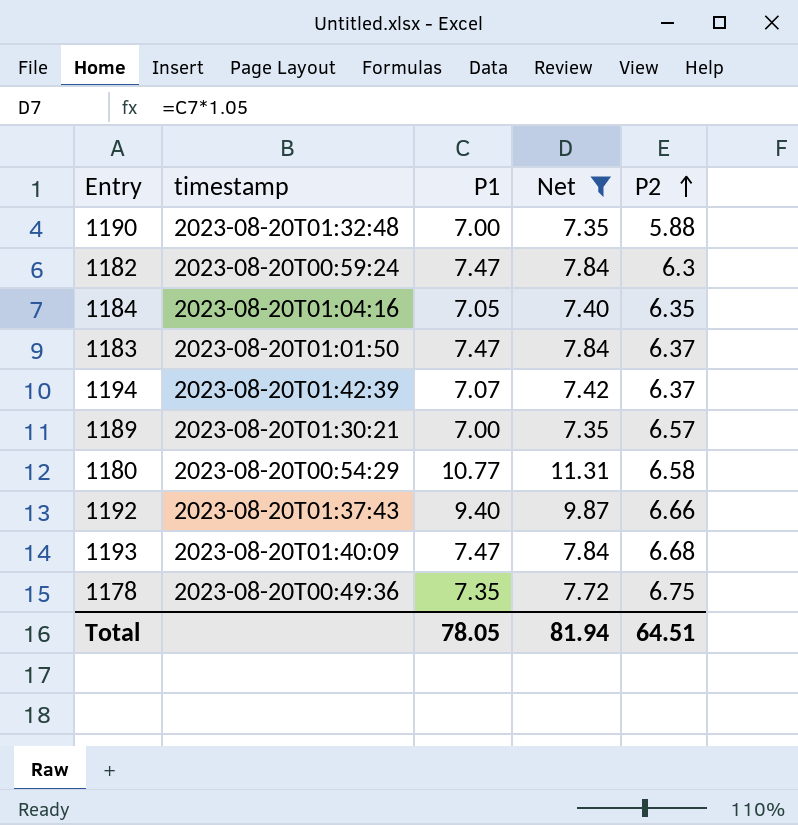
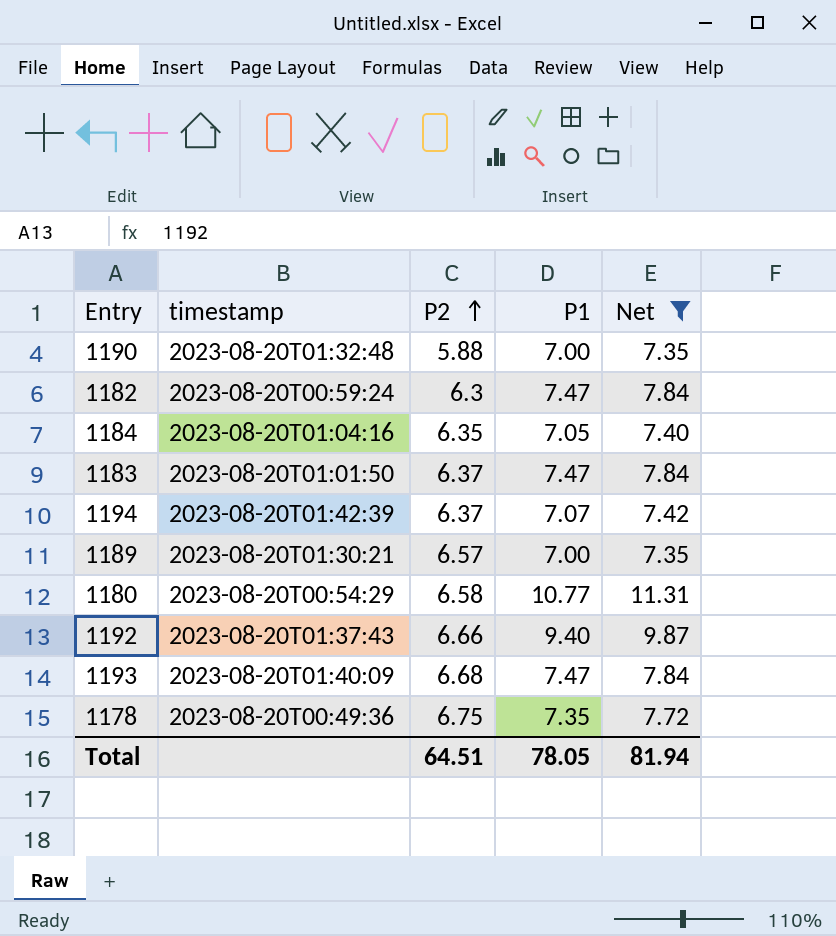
column P2 | position: 5 -> 3

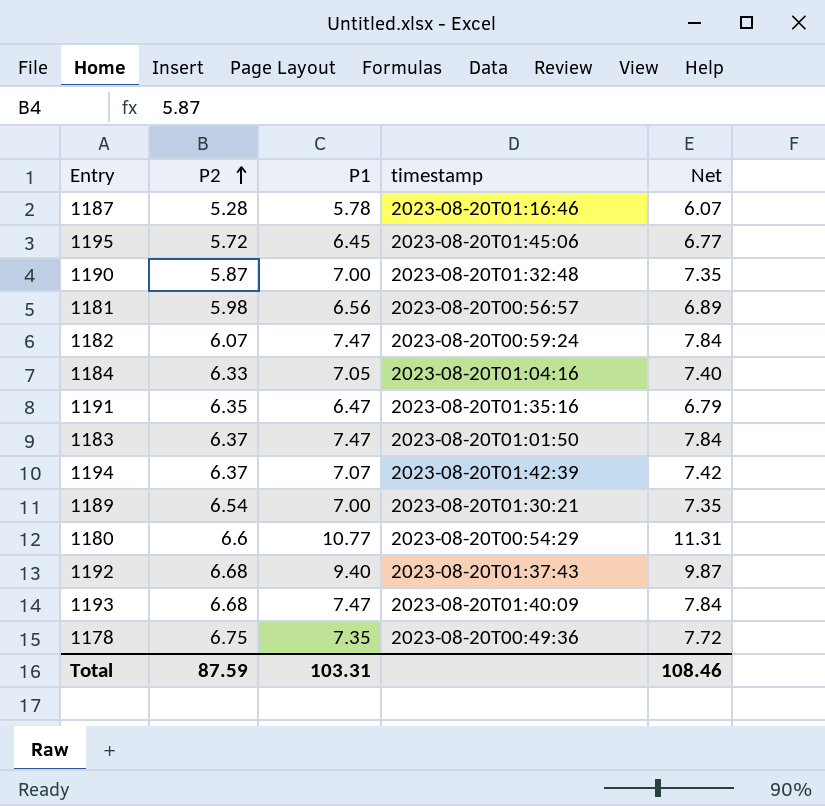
filter: Net >= 7.35 -> none
column timestamp | position: 2 -> 4
1190 | P2: 5.88 -> 5.87
1182 | P2: 6.3 -> 6.07
1184 | P2: 6.35 -> 6.33
1189 | P2: 6.57 -> 6.54
1180 | P2: 6.58 -> 6.6
1192 | P2: 6.66 -> 6.68
Total | P2: 64.51 -> 87.59
Total | P1: 78.05 -> 103.31
Total | Net: 81.94 -> 108.46

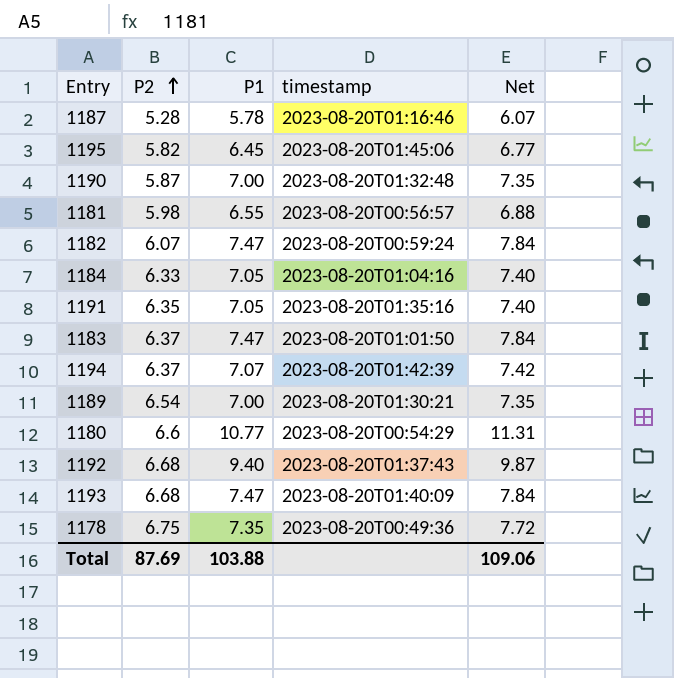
1195 | P2: 5.72 -> 5.82
1181 | P1: 6.56 -> 6.55
1181 | Net: 6.89 -> 6.88
1191 | P1: 6.47 -> 7.05
1191 | Net: 6.79 -> 7.40
Total | P2: 87.59 -> 87.69
Total | P1: 103.31 -> 103.88
Total | Net: 108.46 -> 109.06

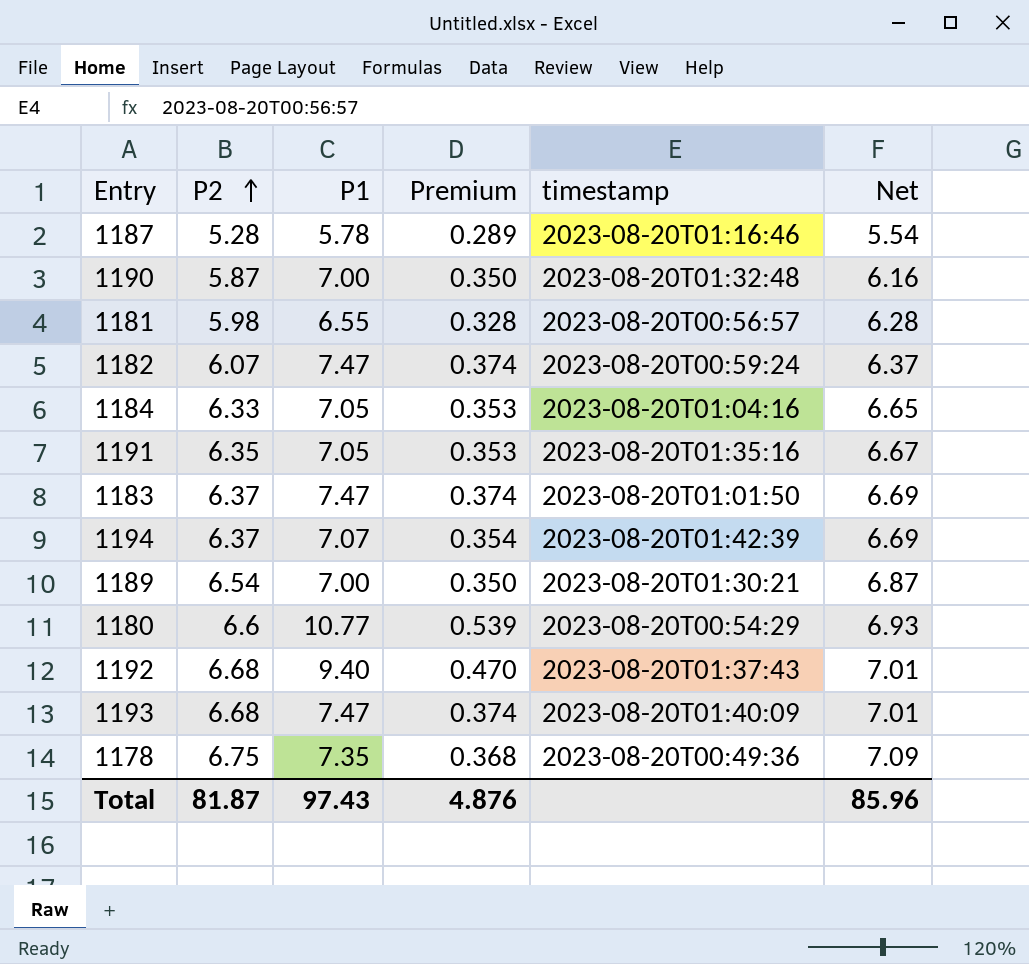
column Premium | formula: none -> [P1] * 0.05
column Net | formula: [P1] * 1.05 -> [P2] * 1.05
row 1195: 5.82 | 6.45 | 2023-08-20T01:45:06 | 6.77 -> none
Total | P2: 87.69 -> 81.87
Total | P1: 103.88 -> 97.43
Total | Net: 109.06 -> 85.96

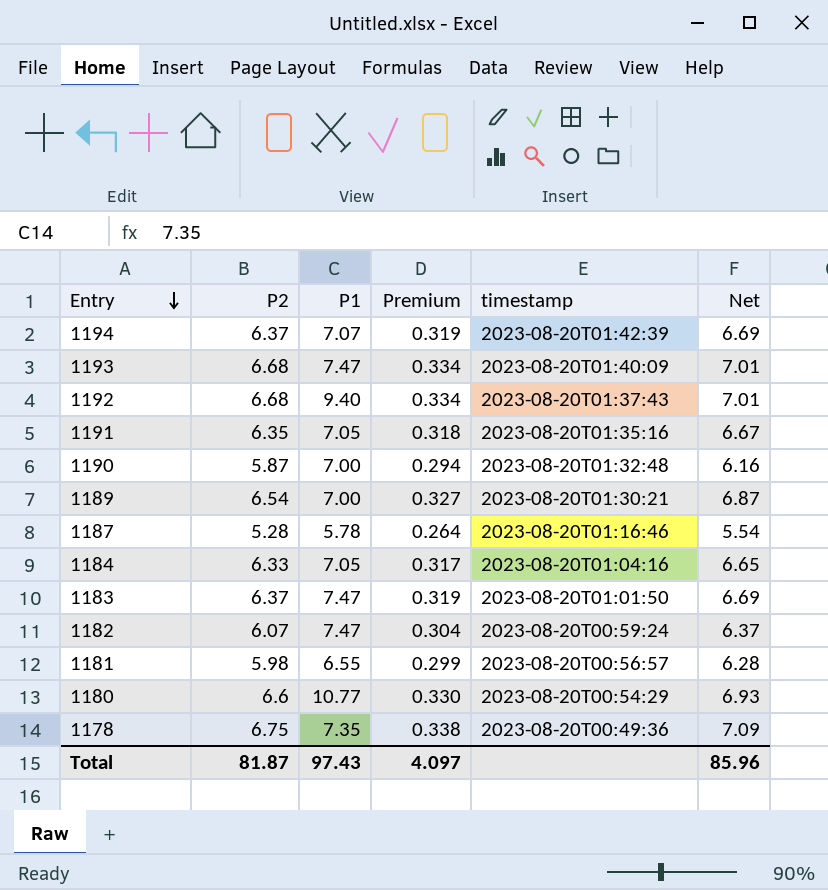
row order: P2 ascending -> Entry descending
column Premium | formula: [P1] * 0.05 -> [P2] * 0.05
Total | Premium: 4.876 -> 4.097

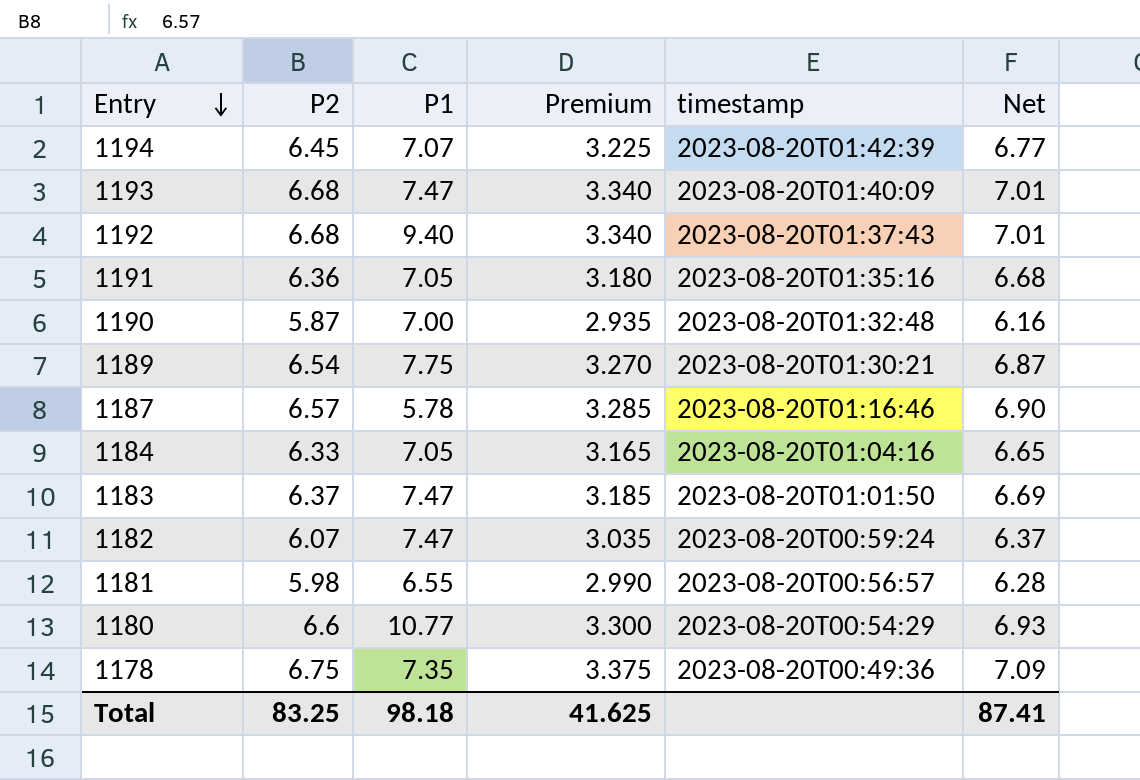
column Premium | formula: [P2] * 0.05 -> [P2] * 0.5
1194 | P2: 6.37 -> 6.45
1194 | Net: 6.69 -> 6.77
1191 | P2: 6.35 -> 6.36
1191 | Net: 6.67 -> 6.68
1189 | P1: 7.00 -> 7.75
1187 | P2: 5.28 -> 6.57
1187 | Net: 5.54 -> 6.90
Total | P2: 81.87 -> 83.25
Total | P1: 97.43 -> 98.18
Total | Premium: 4.097 -> 41.625
Total | Net: 85.96 -> 87.41

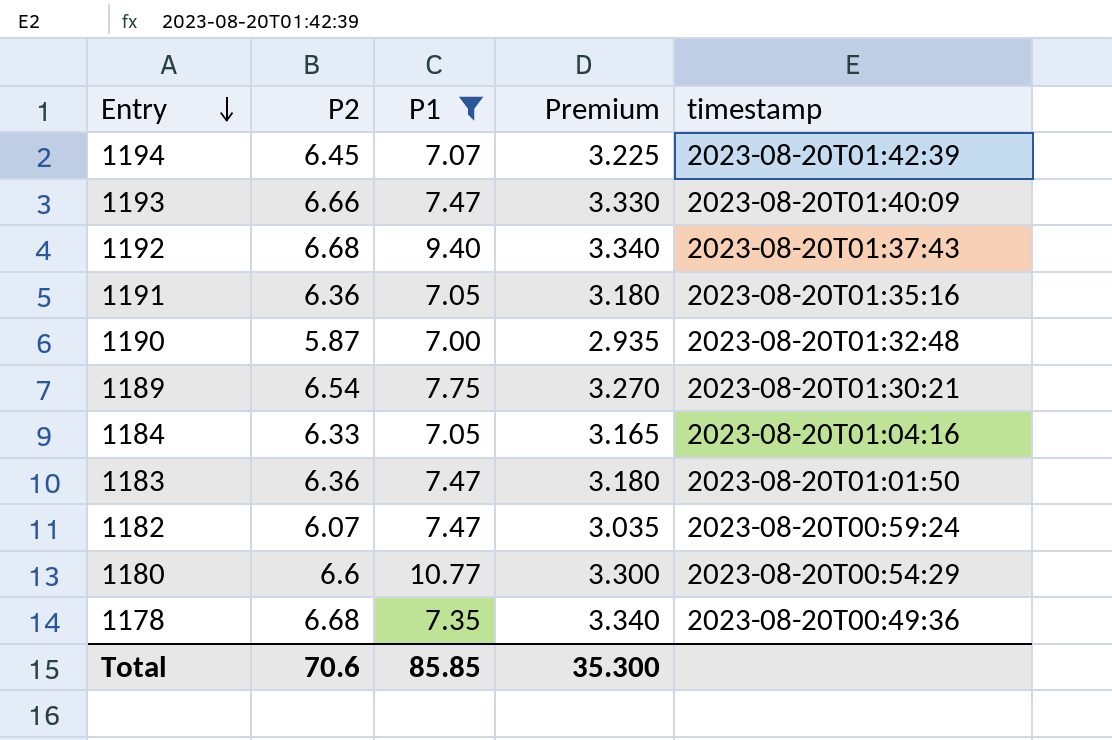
filter: none -> P1 >= 7.00
column Net | formula: [P2] * 1.05 -> none
1193 | P2: 6.68 -> 6.66
1193 | Premium: 3.340 -> 3.330
1183 | P2: 6.37 -> 6.36
1183 | Premium: 3.185 -> 3.180
1178 | P2: 6.75 -> 6.68
1178 | Premium: 3.375 -> 3.340
Total | P2: 83.25 -> 70.6
Total | P1: 98.18 -> 85.85
Total | Premium: 41.625 -> 35.300

